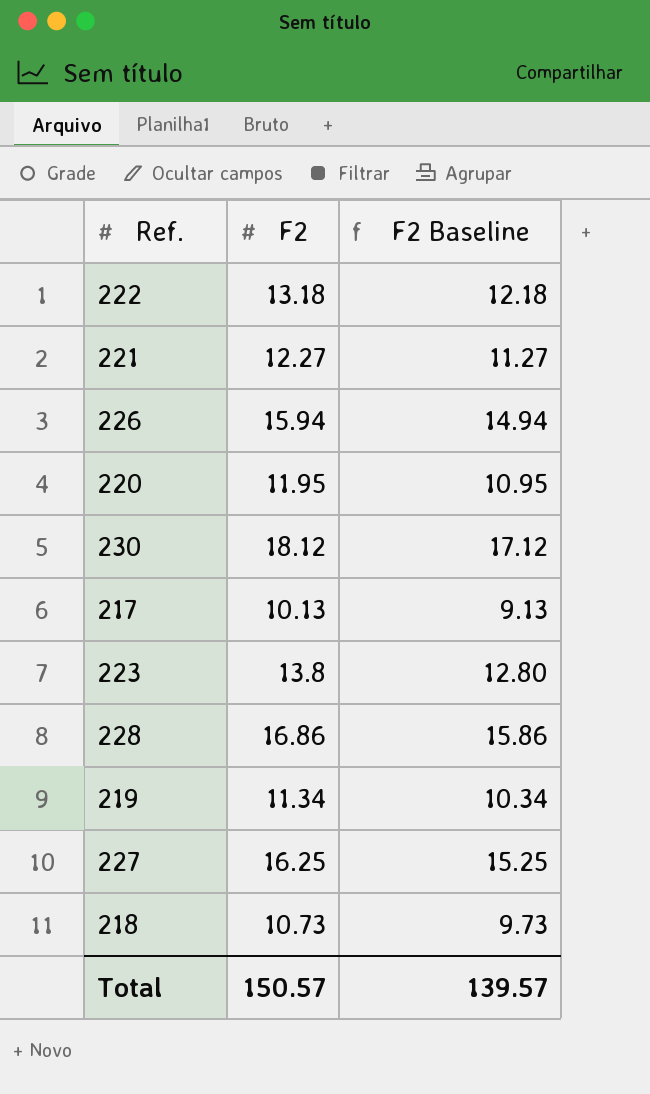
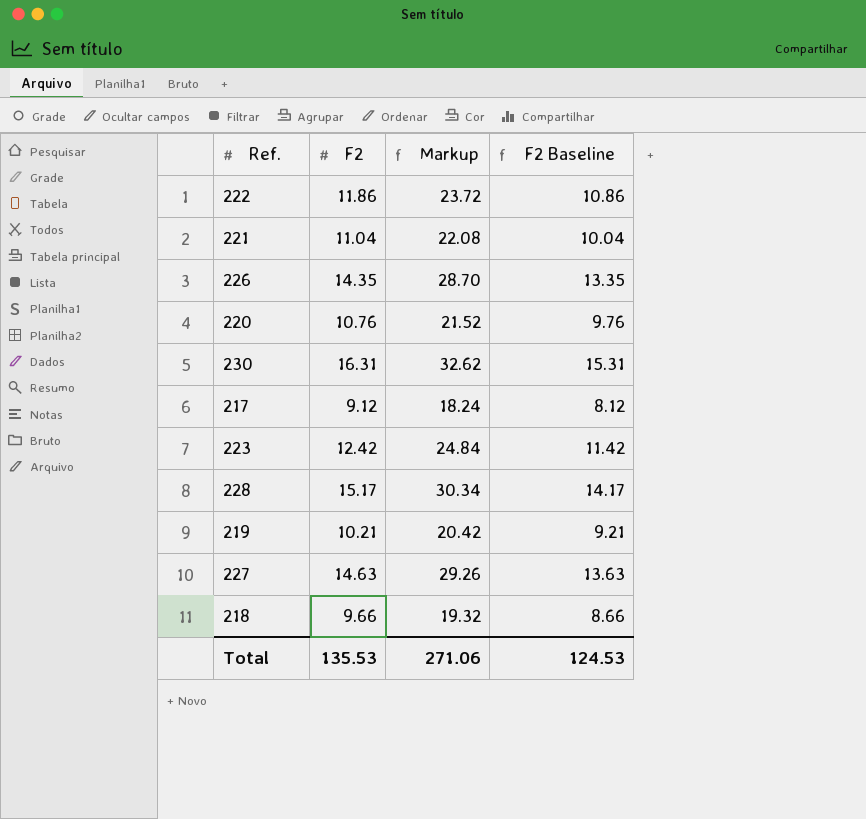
column Markup | formula: none -> [F2] * 2
222 | F2: 13.18 -> 11.86
222 | F2 Baseline: 12.18 -> 10.86
221 | F2: 12.27 -> 11.04
221 | F2 Baseline: 11.27 -> 10.04
226 | F2: 15.94 -> 14.35
226 | F2 Baseline: 14.94 -> 13.35
220 | F2: 11.95 -> 10.76
220 | F2 Baseline: 10.95 -> 9.76
230 | F2: 18.12 -> 16.31
230 | F2 Baseline: 17.12 -> 15.31
217 | F2: 10.13 -> 9.12
217 | F2 Baseline: 9.13 -> 8.12
223 | F2: 13.8 -> 12.42
223 | F2 Baseline: 12.80 -> 11.42
228 | F2: 16.86 -> 15.17
228 | F2 Baseline: 15.86 -> 14.17
219 | F2: 11.34 -> 10.21
219 | F2 Baseline: 10.34 -> 9.21
227 | F2: 16.25 -> 14.63
227 | F2 Baseline: 15.25 -> 13.63
218 | F2: 10.73 -> 9.66
218 | F2 Baseline: 9.73 -> 8.66
Total | F2: 150.57 -> 135.53
Total | F2 Baseline: 139.57 -> 124.53

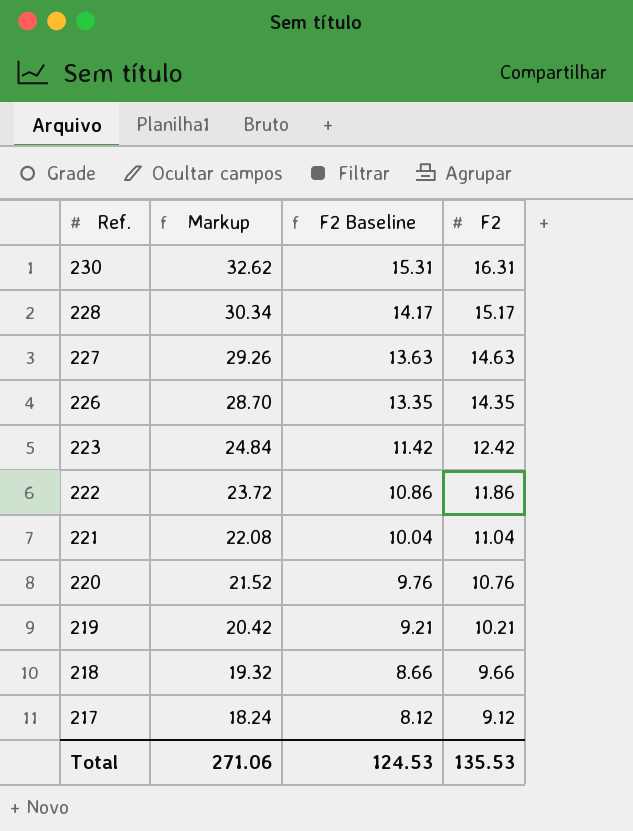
row order: none -> Ref. descending
column F2 | position: 2 -> 4

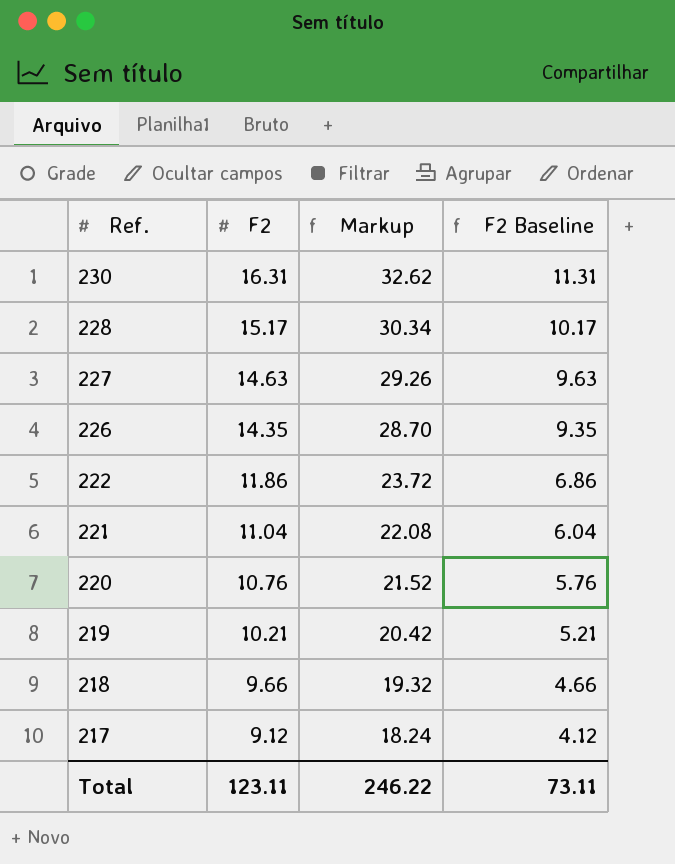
column F2 | position: 4 -> 2
column F2 Baseline | formula: [F2] - 1 -> [F2] - 5
row 223: 24.84 | 11.42 | 12.42 -> none
Total | F2: 135.53 -> 123.11
Total | Markup: 271.06 -> 246.22
Total | F2 Baseline: 124.53 -> 73.11

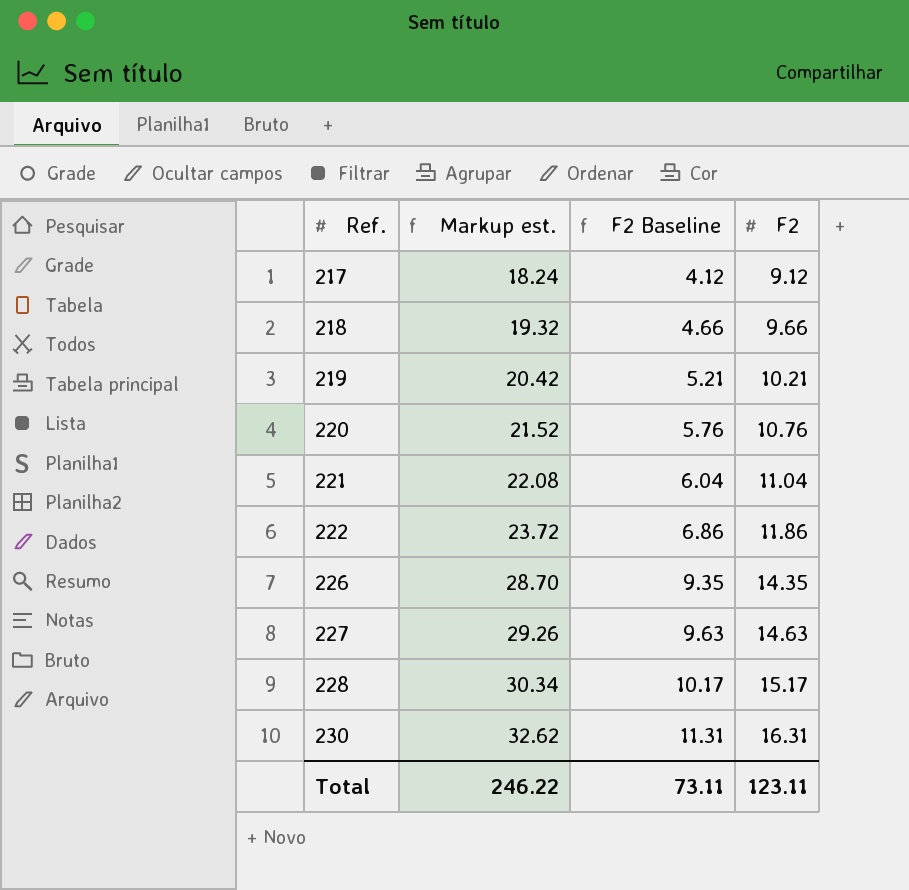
row order: Ref. descending -> Ref. ascending
column name: Markup -> Markup est.
column F2 | position: 2 -> 4

